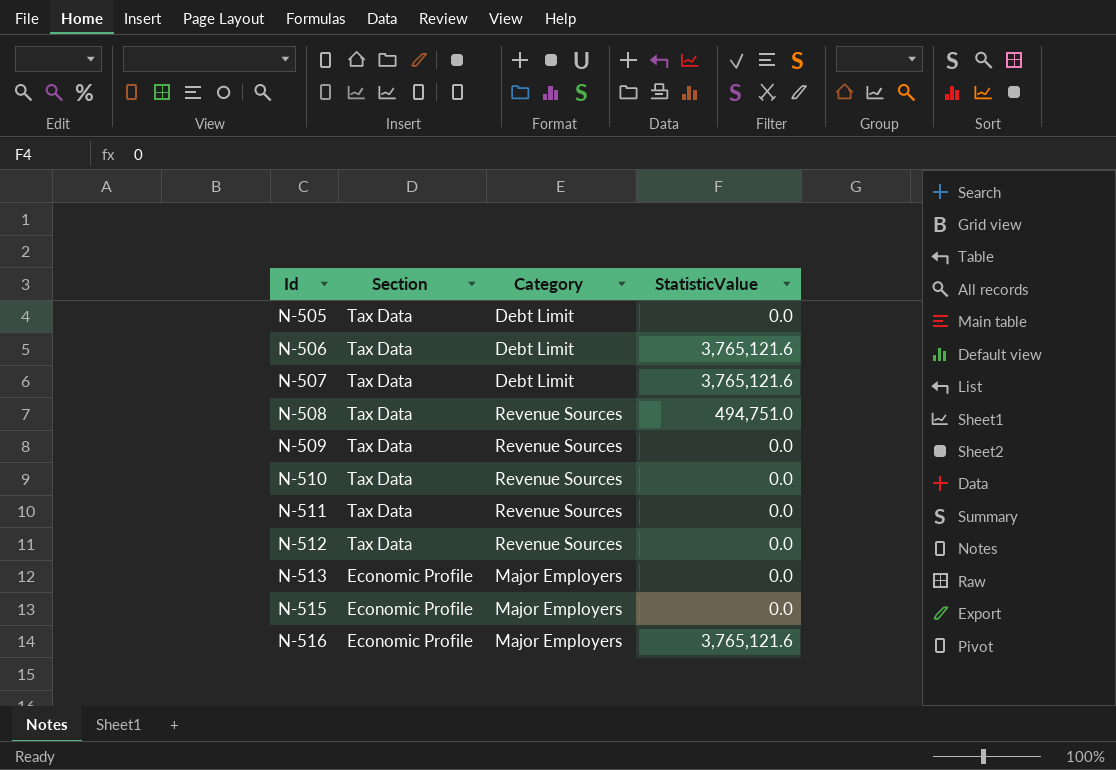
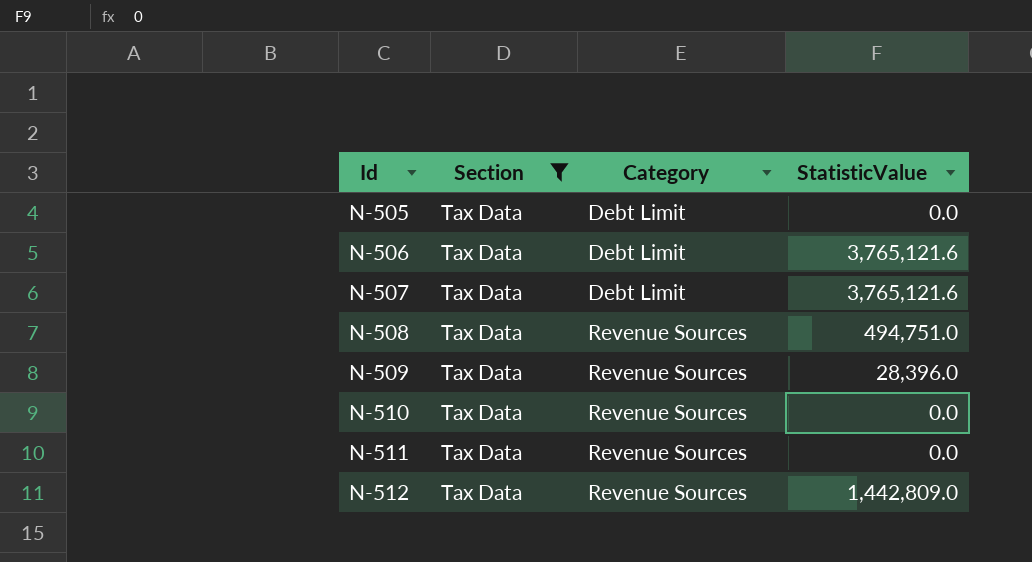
filter: none -> Section = Tax Data
N-509 | StatisticValue: 0.0 -> 28,396.0
N-512 | StatisticValue: 0.0 -> 1,442,809.0

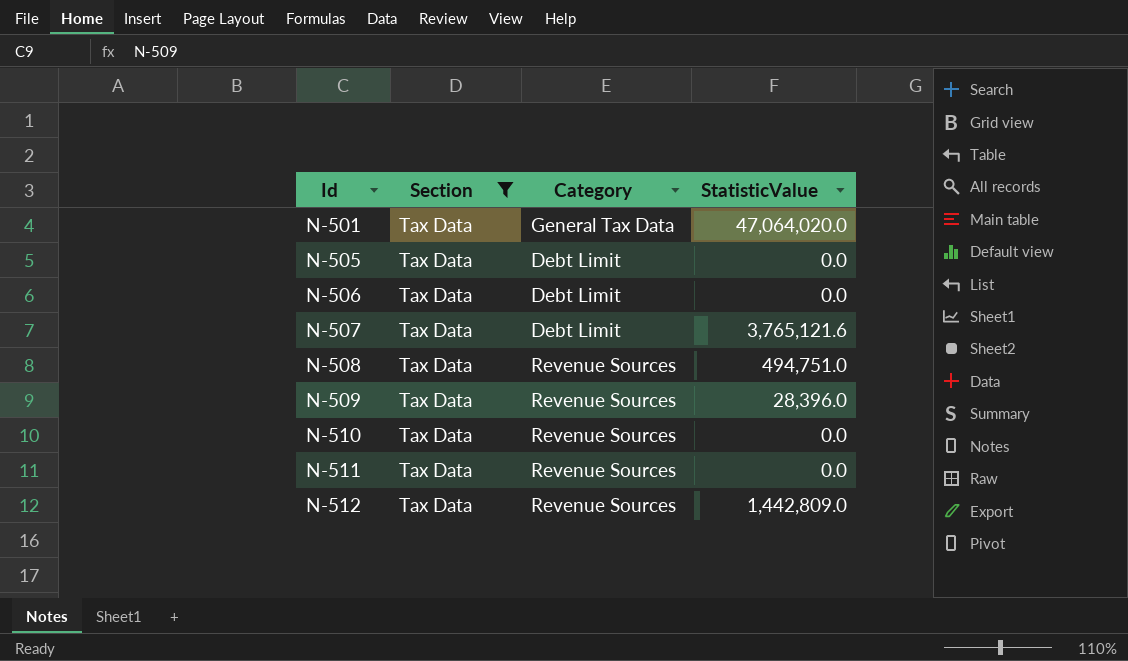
row N-501: none -> Tax Data | General Tax Data | 47,064,020.0
N-506 | StatisticValue: 3,765,121.6 -> 0.0

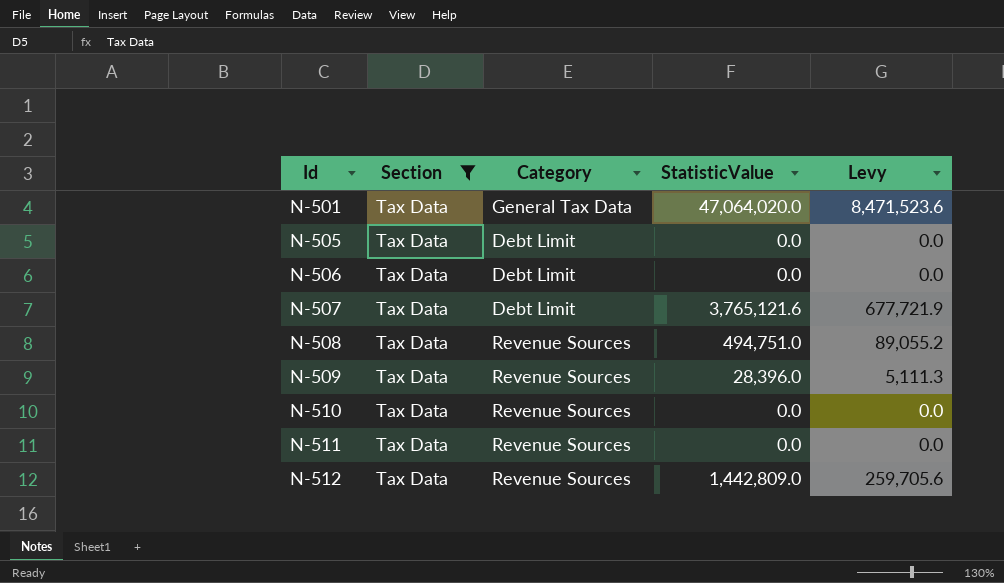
column Levy | formula: none -> [StatisticValue] * 0.18

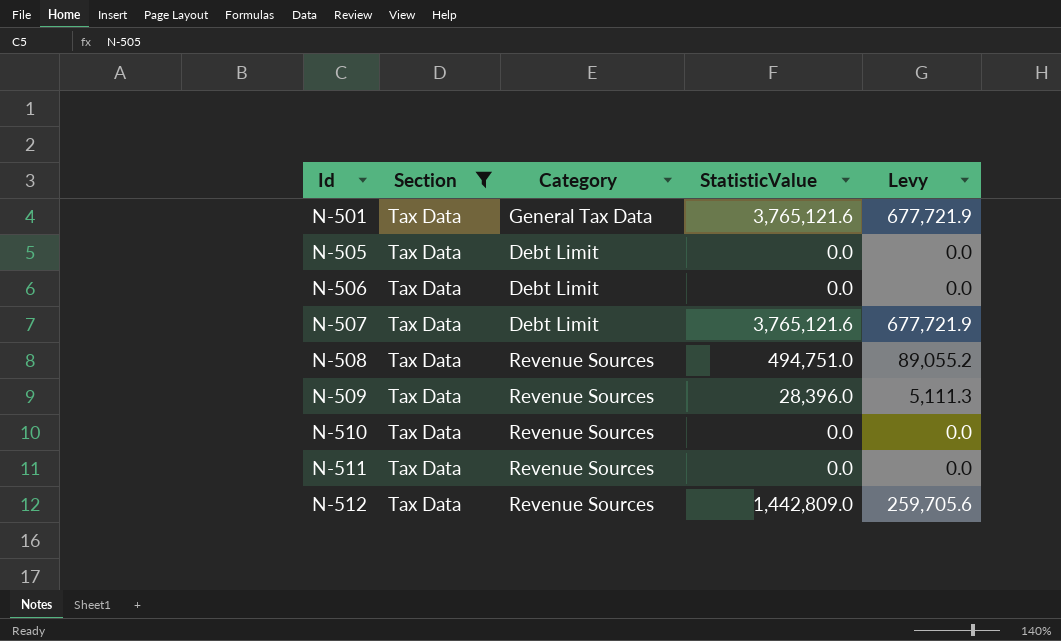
N-501 | StatisticValue: 47,064,020.0 -> 3,765,121.6
N-501 | Levy: 8,471,523.6 -> 677,721.9

